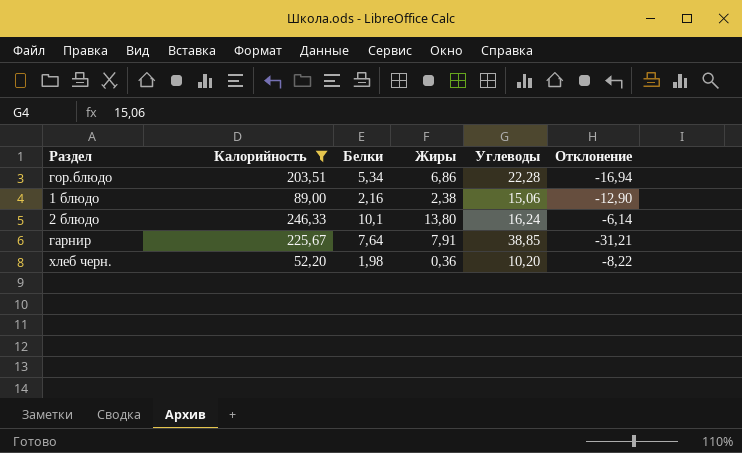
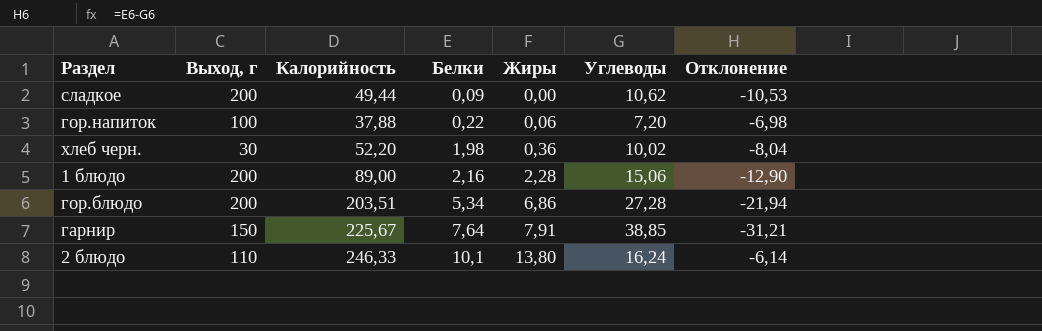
filter: Калорийность >= 52,20 -> none
row order: none -> Белки ascending
column Выход, г | position: none -> 2
хлеб черн. | Углеводы: 10,20 -> 10,02
хлеб черн. | Отклонение: -8,22 -> -8,04
1 блюдо | Жиры: 2,38 -> 2,28
гор.блюдо | Углеводы: 22,28 -> 27,28
гор.блюдо | Отклонение: -16,94 -> -21,94

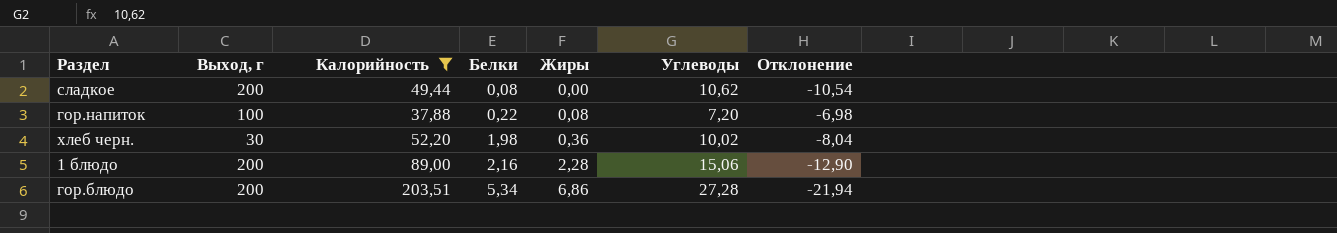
filter: none -> Калорийность <= 203,51
сладкое | Белки: 0,09 -> 0,08
сладкое | Отклонение: -10,53 -> -10,54
гор.напиток | Жиры: 0,06 -> 0,08

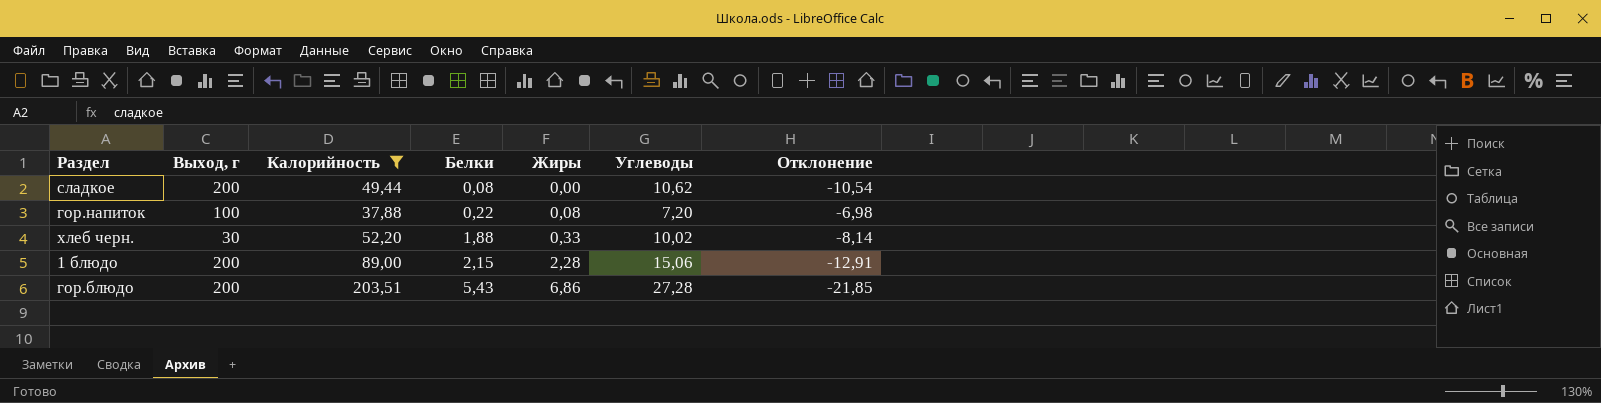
хлеб черн. | Белки: 1,98 -> 1,88
хлеб черн. | Жиры: 0,36 -> 0,33
хлеб черн. | Отклонение: -8,04 -> -8,14
1 блюдо | Белки: 2,16 -> 2,15
1 блюдо | Отклонение: -12,90 -> -12,91
гор.блюдо | Белки: 5,34 -> 5,43
гор.блюдо | Отклонение: -21,94 -> -21,85

